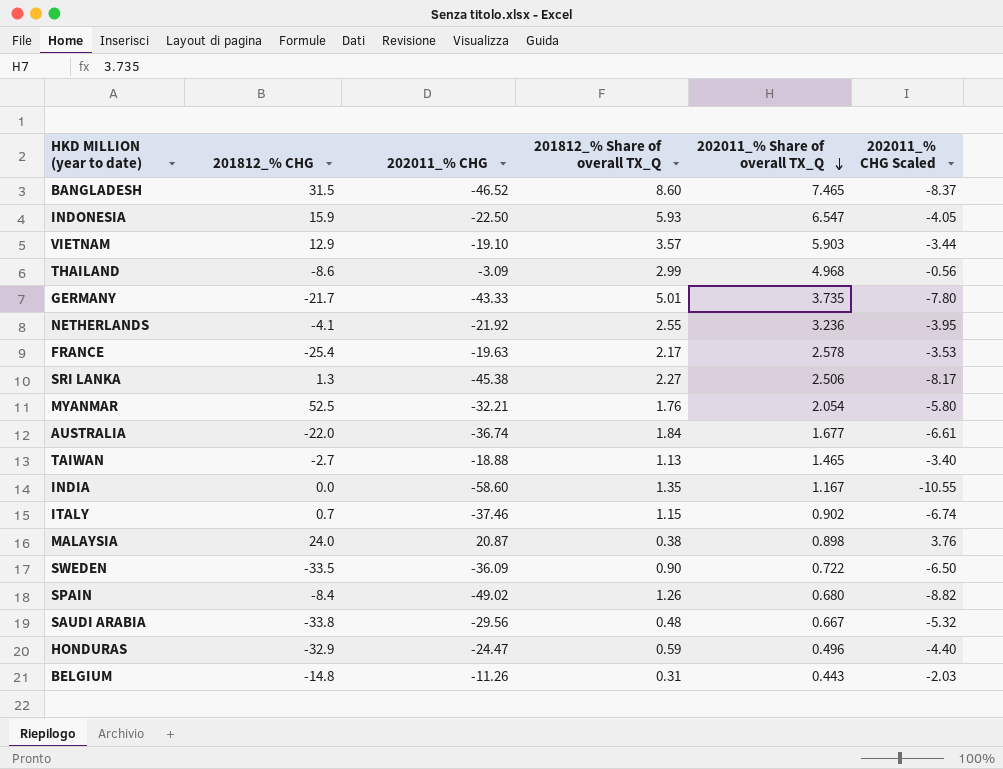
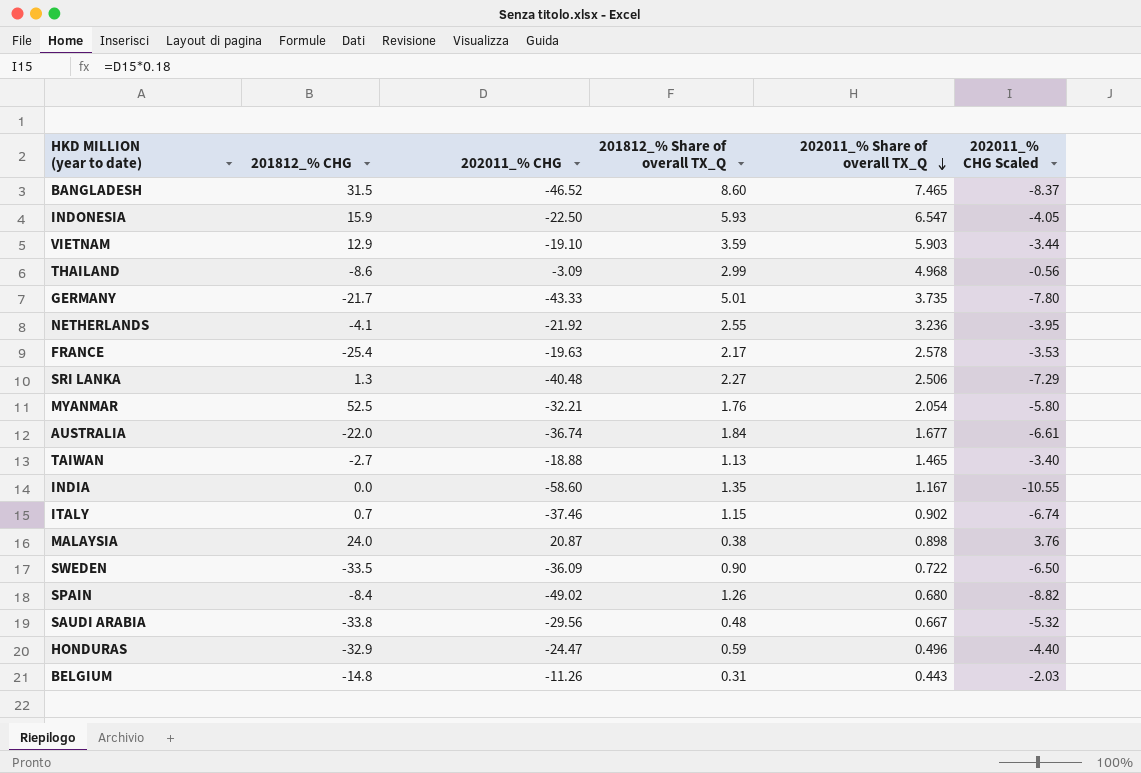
VIETNAM | 201812_% Share of overall TX_Q: 3.57 -> 3.59
SRI LANKA | 202011_% CHG: -45.38 -> -40.48
SRI LANKA | 202011_% CHG Scaled: -8.17 -> -7.29

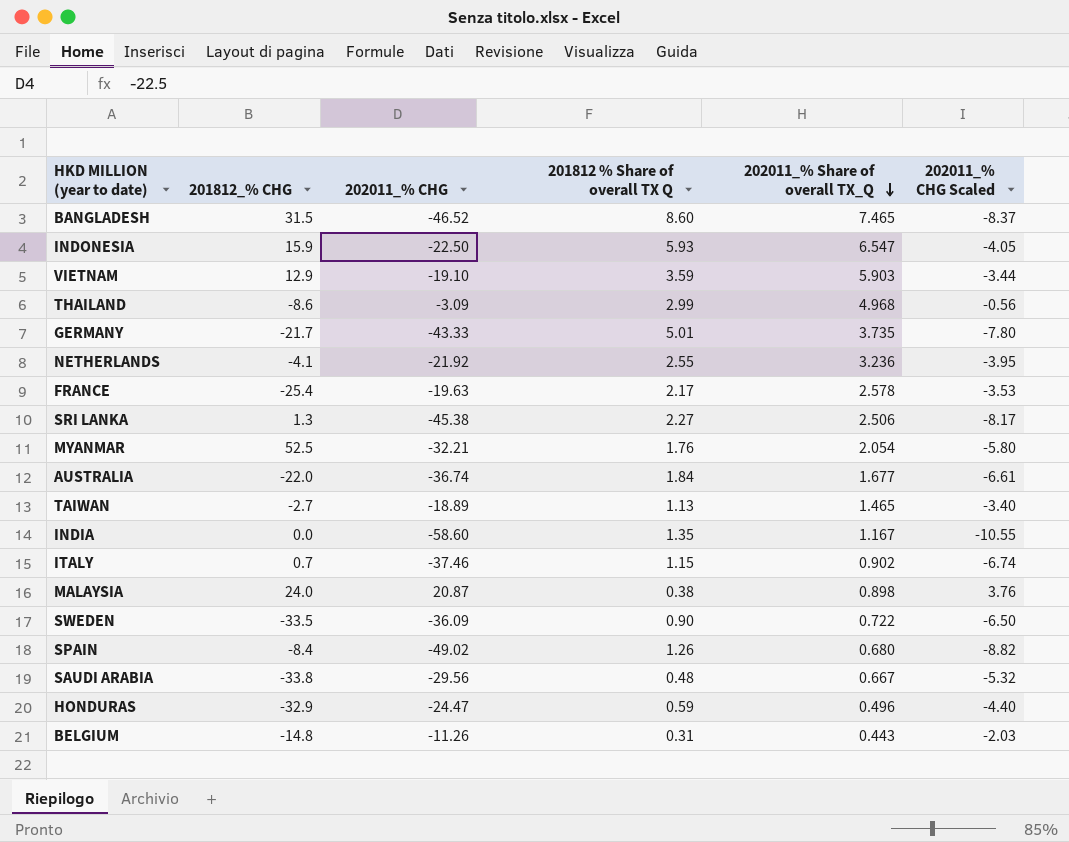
column name: 201812_% Share of overall TX_Q -> 201812 % Share of overall TX Q
SRI LANKA | 202011_% CHG: -40.48 -> -45.38
SRI LANKA | 202011_% CHG Scaled: -7.29 -> -8.17
TAIWAN | 202011_% CHG: -18.88 -> -18.89

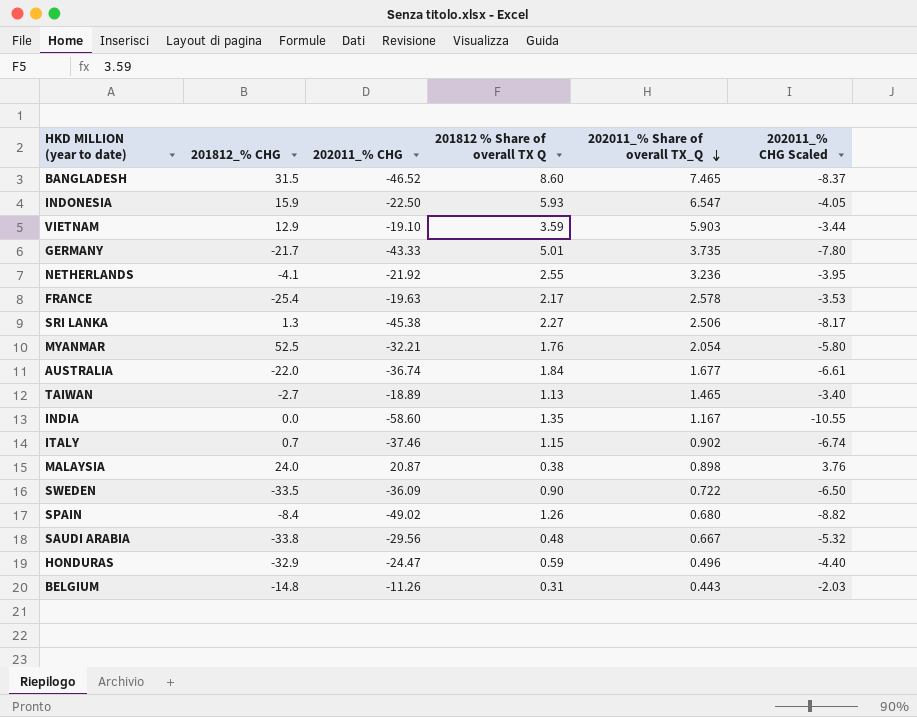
row THAILAND: -8.6 | -3.09 | 2.99 | 4.968 | -0.56 -> none

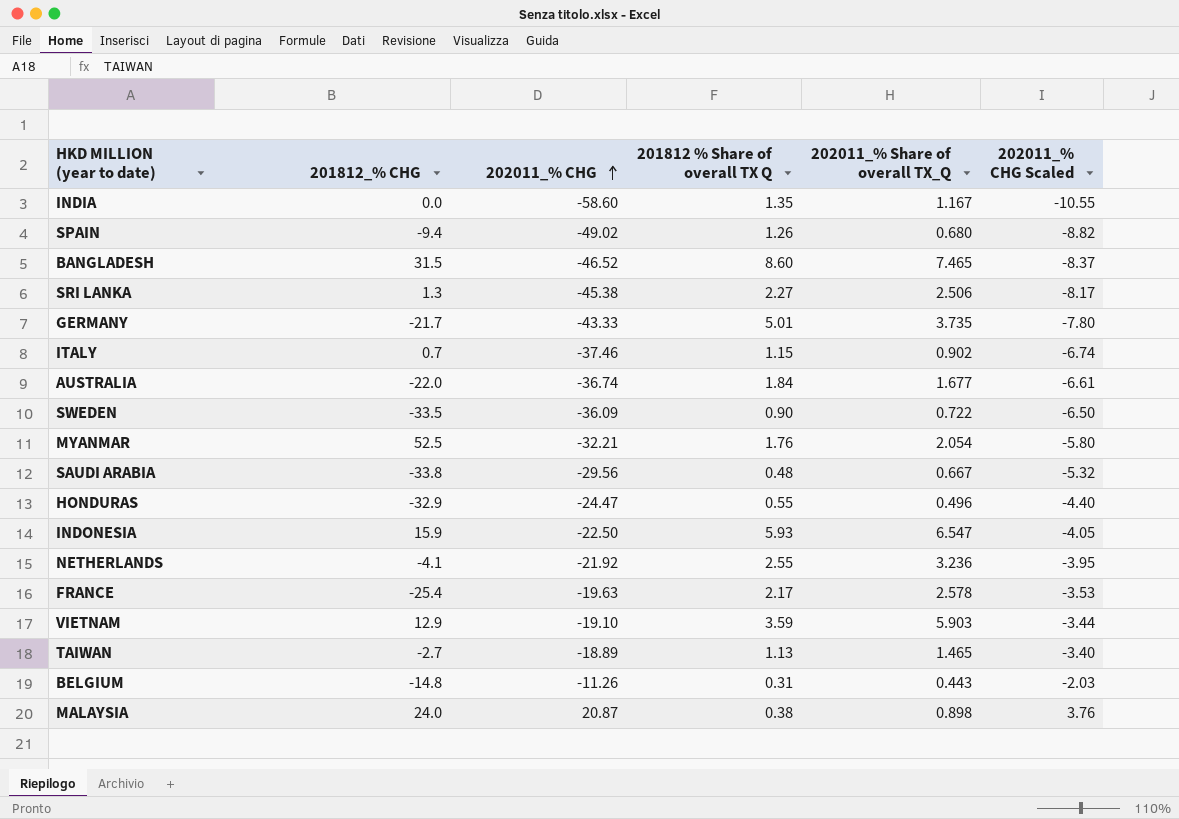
row order: 202011_% Share of overall TX_Q descending -> 202011_% CHG ascending
SPAIN | 201812_% CHG: -8.4 -> -9.4
HONDURAS | 201812 % Share of overall TX Q: 0.59 -> 0.55

